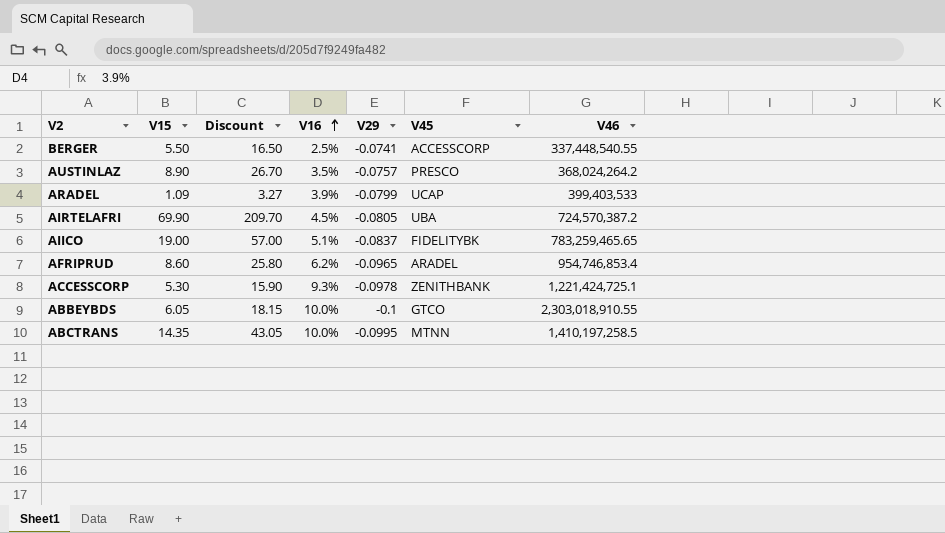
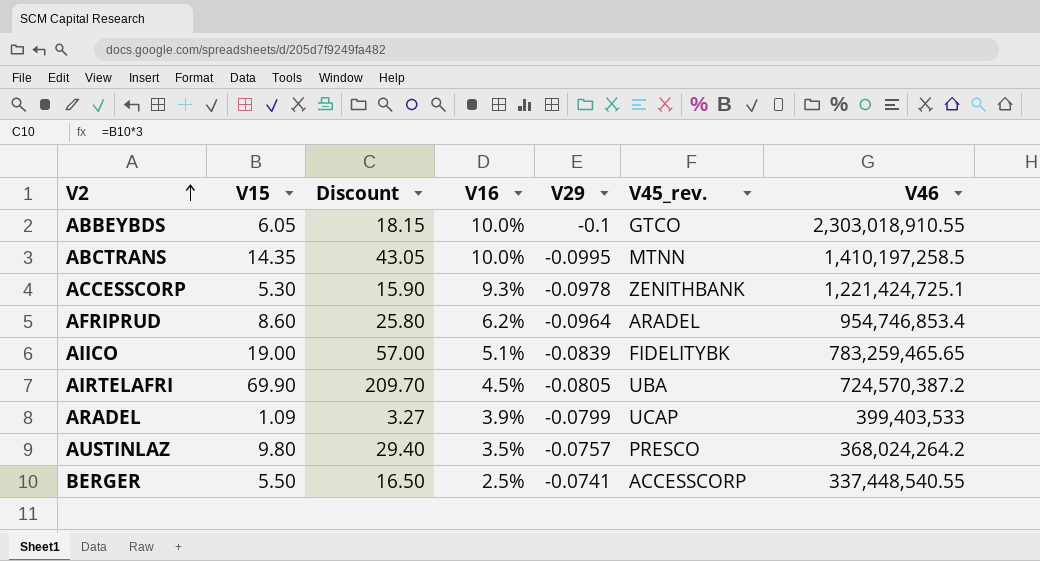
row order: V16 ascending -> V2 ascending
column name: V45 -> V45_rev.
AFRIPRUD | V29: -0.0965 -> -0.0964
AIICO | V29: -0.0837 -> -0.0839
AUSTINLAZ | V15: 8.90 -> 9.80
AUSTINLAZ | Discount: 26.70 -> 29.40

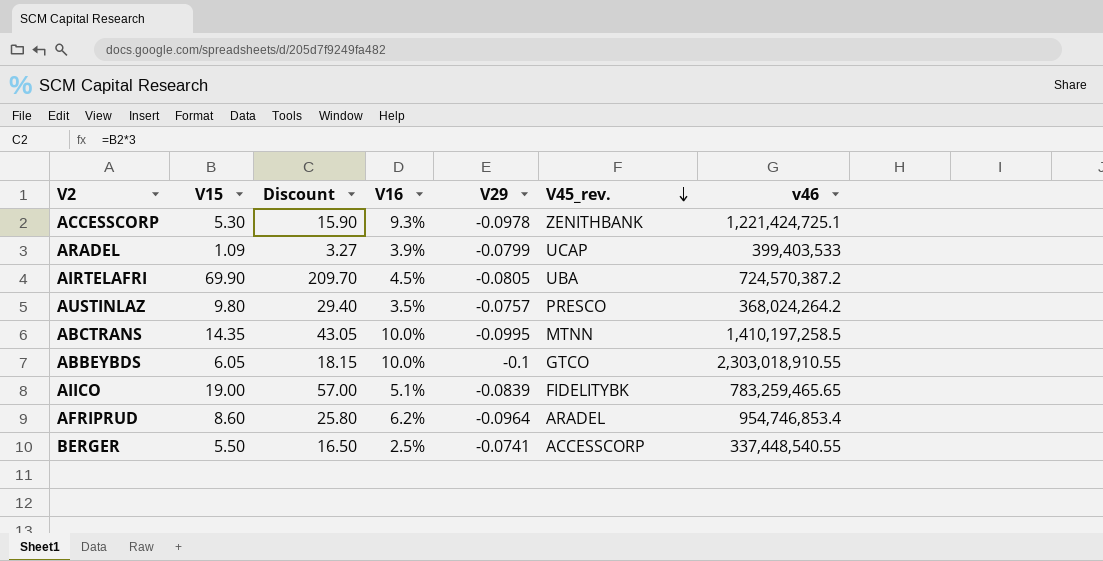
row order: V2 ascending -> V45_rev. descending
column name: V46 -> v46

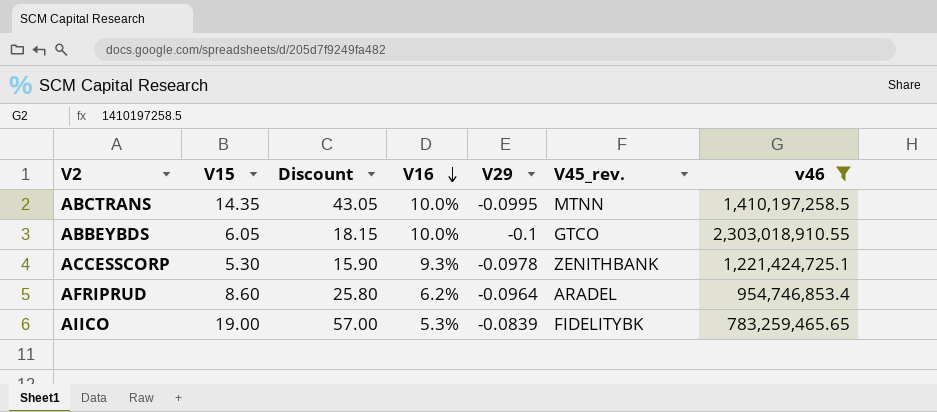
filter: none -> v46 >= 783,259,465.65
row order: V45_rev. descending -> V16 descending
AIICO | V16: 5.1% -> 5.3%

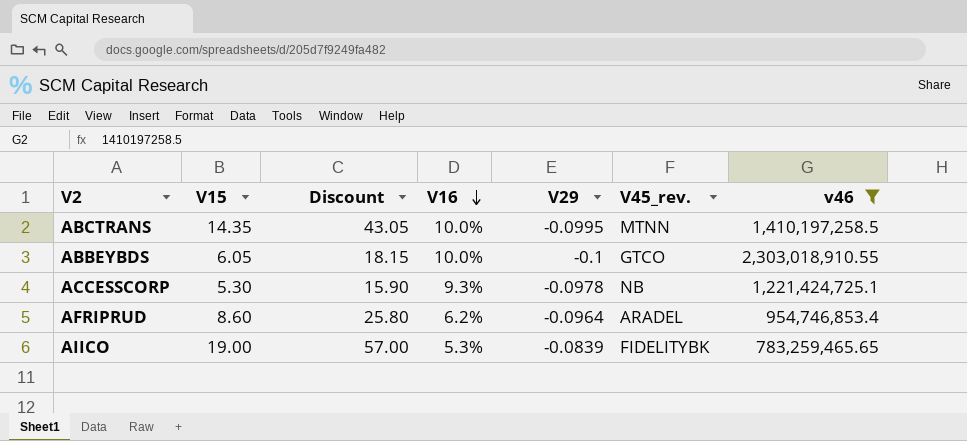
ACCESSCORP | V45_rev.: ZENITHBANK -> NB

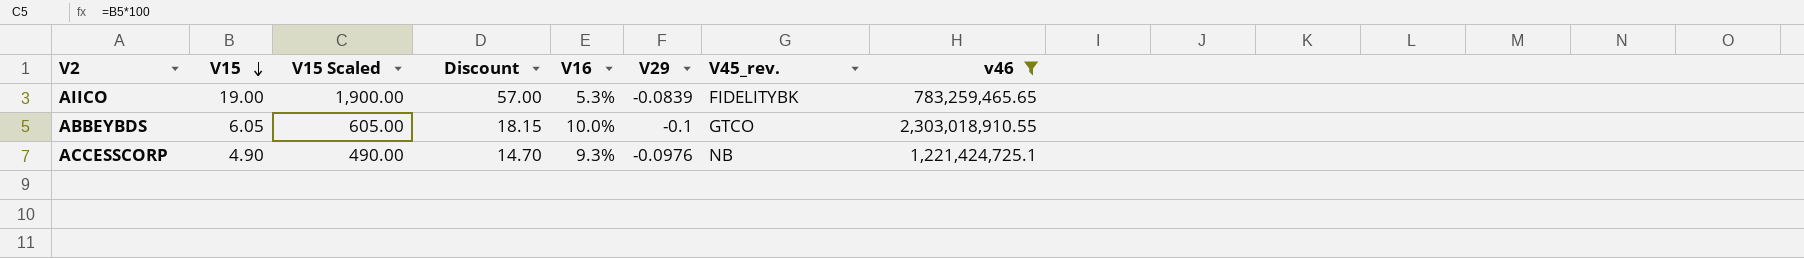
row order: V16 descending -> V15 descending
column V15 Scaled | formula: none -> [V15] * 100
row ABCTRANS: 14.35 | 43.05 | 10.0% | -0.0995 | MTNN | 1,410,197,258.5 -> none
row AFRIPRUD: 8.60 | 25.80 | 6.2% | -0.0964 | ARADEL | 954,746,853.4 -> none
ACCESSCORP | V15: 5.30 -> 4.90
ACCESSCORP | Discount: 15.90 -> 14.70
ACCESSCORP | V29: -0.0978 -> -0.0976

